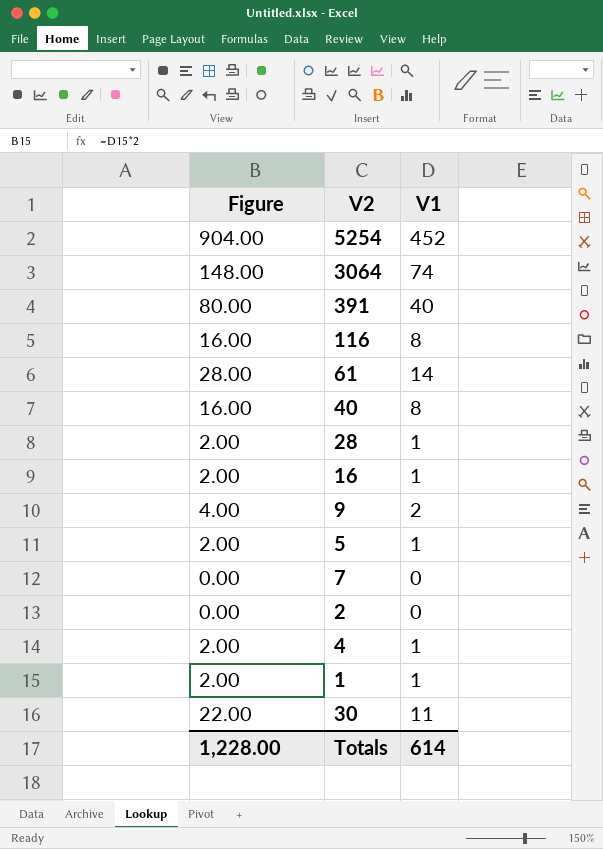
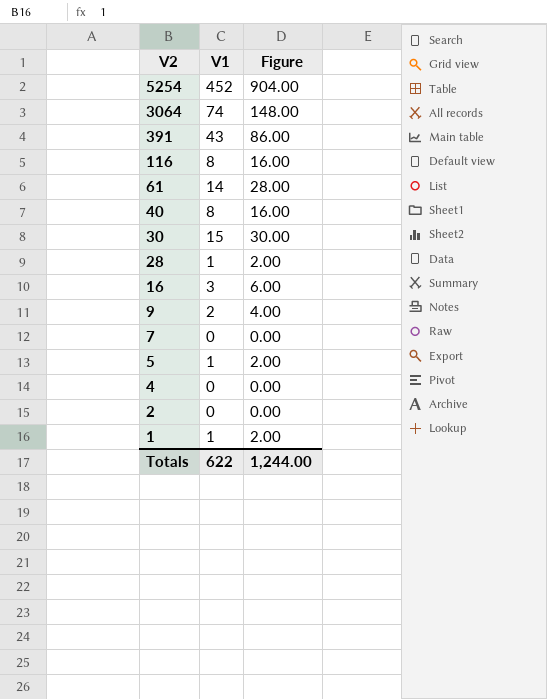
row order: none -> V2 descending
column Figure | position: 1 -> 3
391 | V1: 40 -> 43
391 | Figure: 80.00 -> 86.00
30 | V1: 11 -> 15
30 | Figure: 22.00 -> 30.00
16 | V1: 1 -> 3
16 | Figure: 2.00 -> 6.00
4 | V1: 1 -> 0
4 | Figure: 2.00 -> 0.00
Totals | V1: 614 -> 622
Totals | Figure: 1,228.00 -> 1,244.00

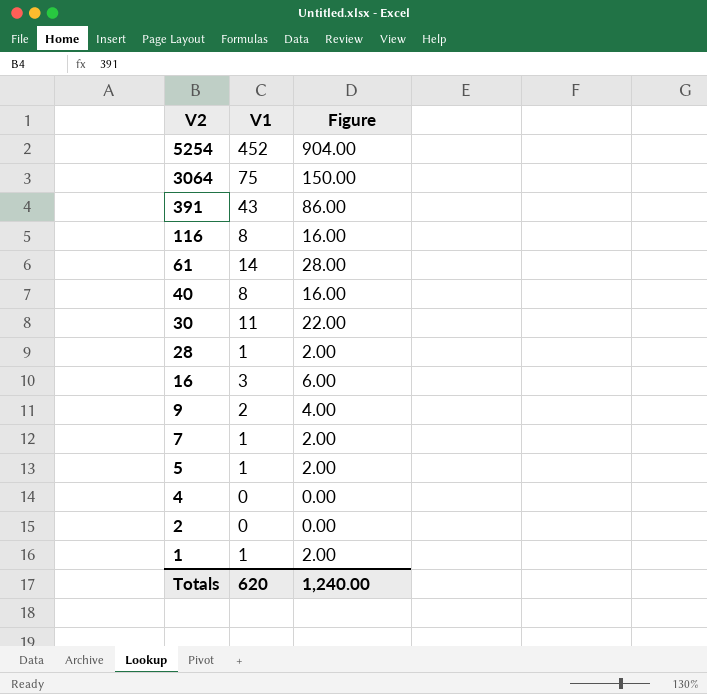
3064 | V1: 74 -> 75
3064 | Figure: 148.00 -> 150.00
30 | V1: 15 -> 11
30 | Figure: 30.00 -> 22.00
7 | V1: 0 -> 1
7 | Figure: 0.00 -> 2.00
Totals | V1: 622 -> 620
Totals | Figure: 1,244.00 -> 1,240.00

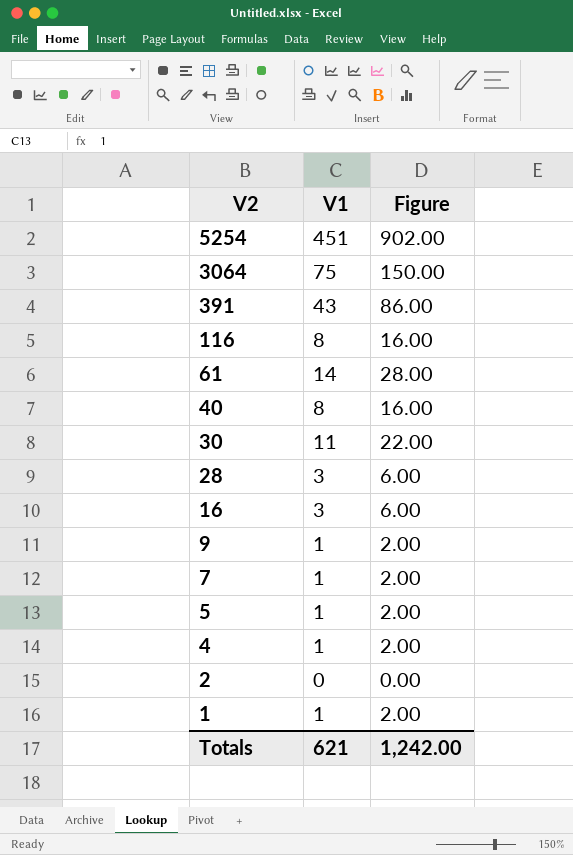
5254 | V1: 452 -> 451
5254 | Figure: 904.00 -> 902.00
28 | V1: 1 -> 3
28 | Figure: 2.00 -> 6.00
9 | V1: 2 -> 1
9 | Figure: 4.00 -> 2.00
4 | V1: 0 -> 1
4 | Figure: 0.00 -> 2.00
Totals | V1: 620 -> 621
Totals | Figure: 1,240.00 -> 1,242.00

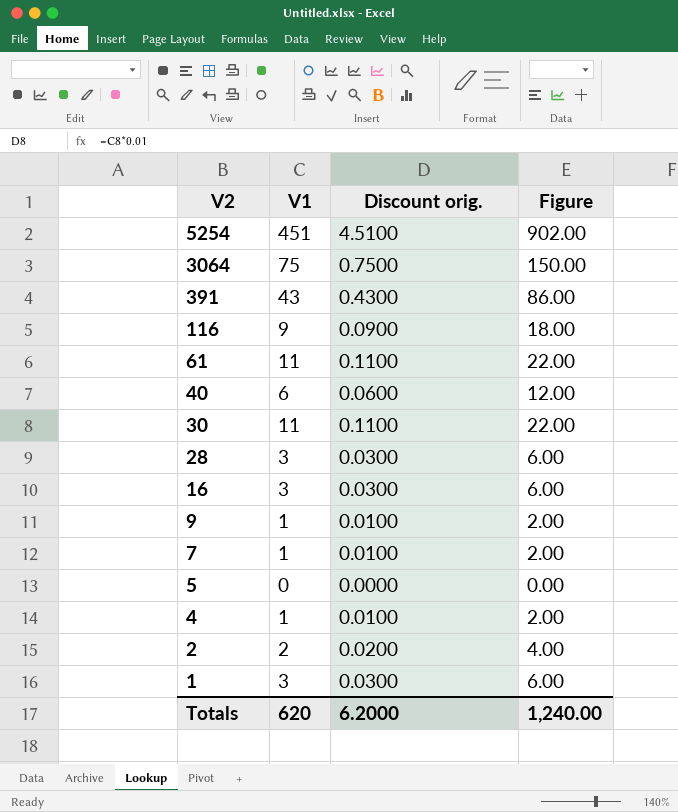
column Discount orig. | formula: none -> [V1] * 0.01
116 | V1: 8 -> 9
116 | Figure: 16.00 -> 18.00
61 | V1: 14 -> 11
61 | Figure: 28.00 -> 22.00
40 | V1: 8 -> 6
40 | Figure: 16.00 -> 12.00
5 | V1: 1 -> 0
5 | Figure: 2.00 -> 0.00
2 | V1: 0 -> 2
2 | Figure: 0.00 -> 4.00
1 | V1: 1 -> 3
1 | Figure: 2.00 -> 6.00
Totals | V1: 621 -> 620
Totals | Figure: 1,242.00 -> 1,240.00

